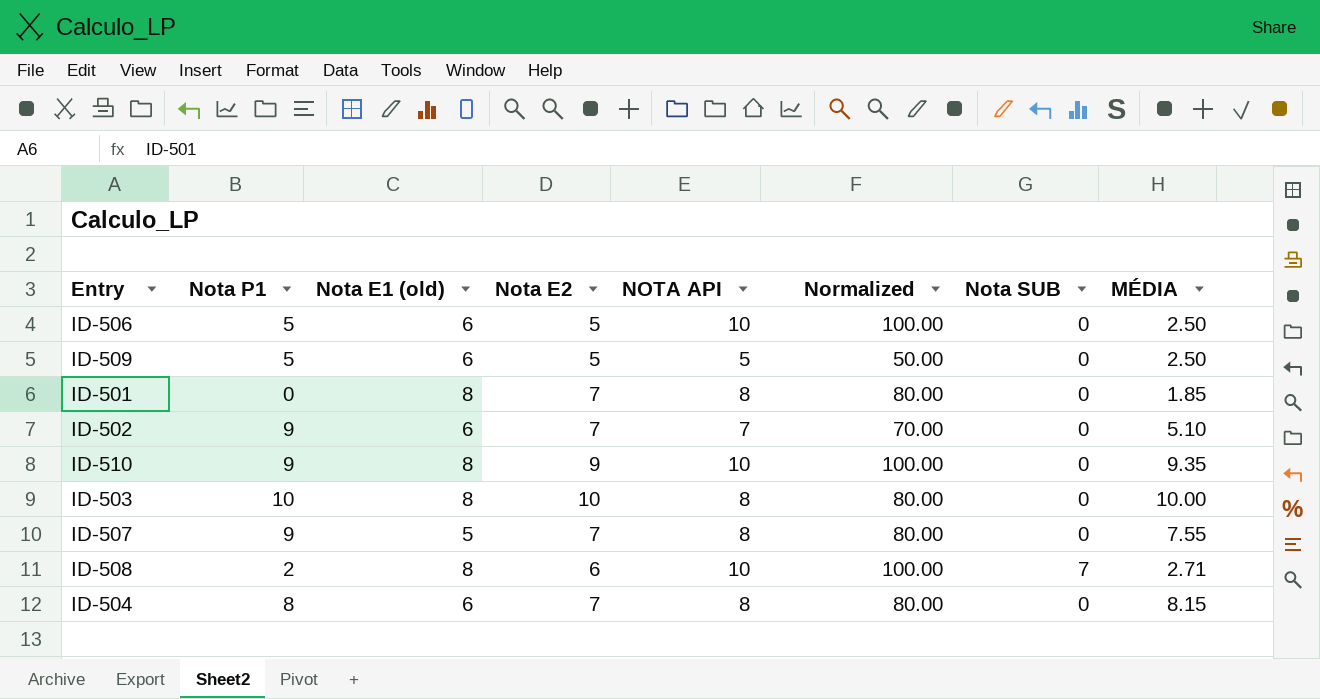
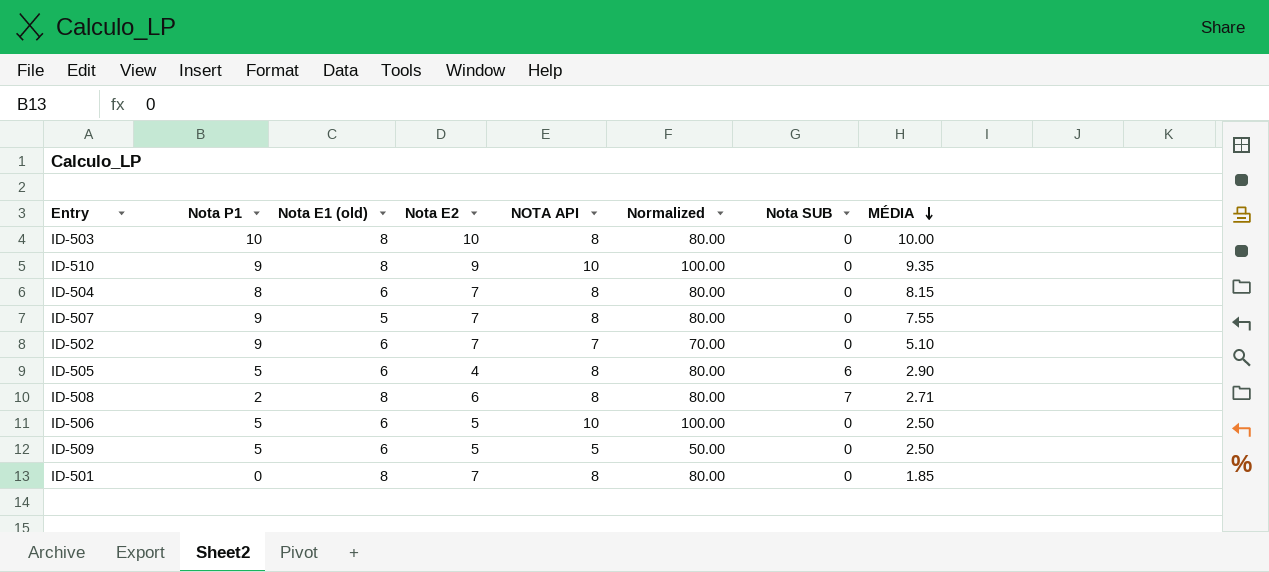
row order: none -> MÉDIA descending
row ID-505: none -> 5 | 6 | 4 | 8 | 80.00 | 6 | 2.90
ID-508 | NOTA API: 10 -> 8
ID-508 | Normalized: 100.00 -> 80.00

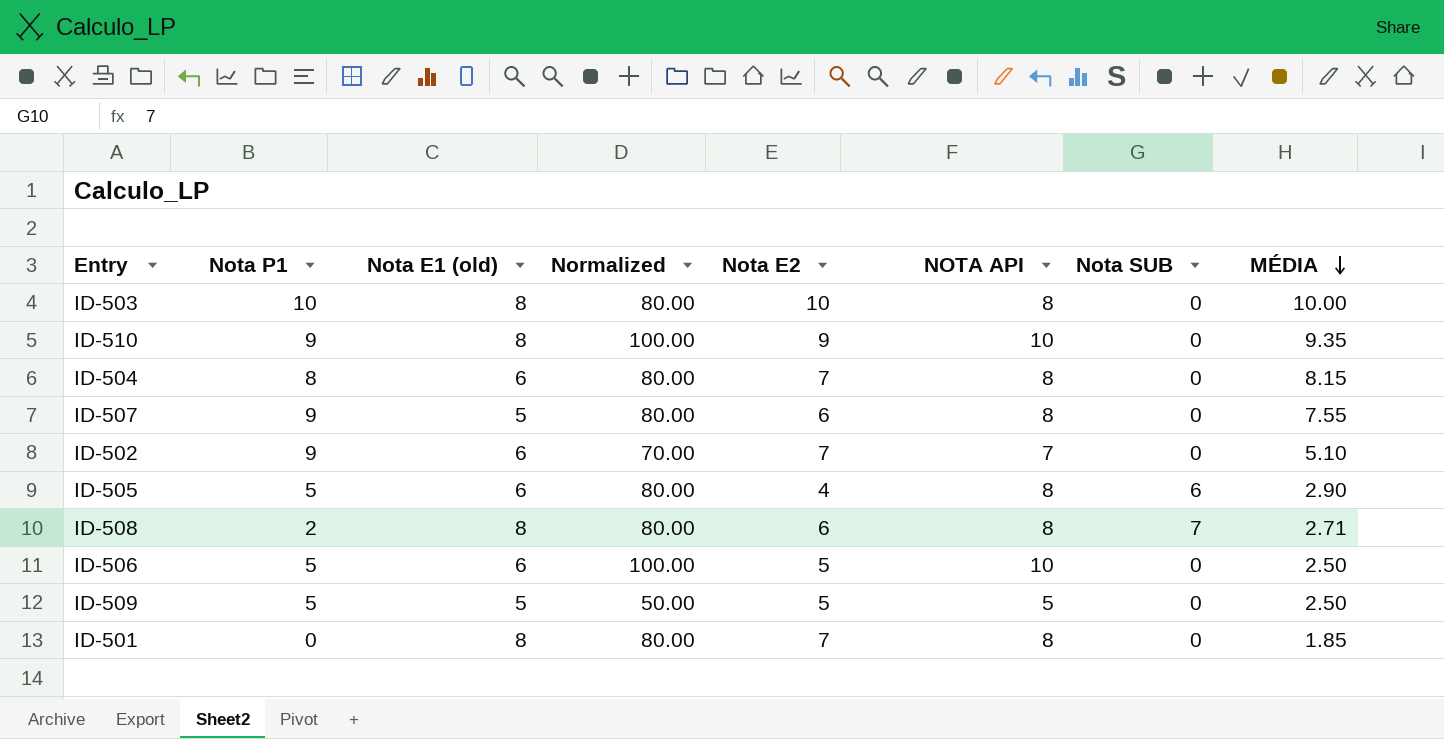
column Normalized | position: 6 -> 4
ID-507 | Nota E2: 7 -> 6
ID-509 | Nota E1 (old): 6 -> 5

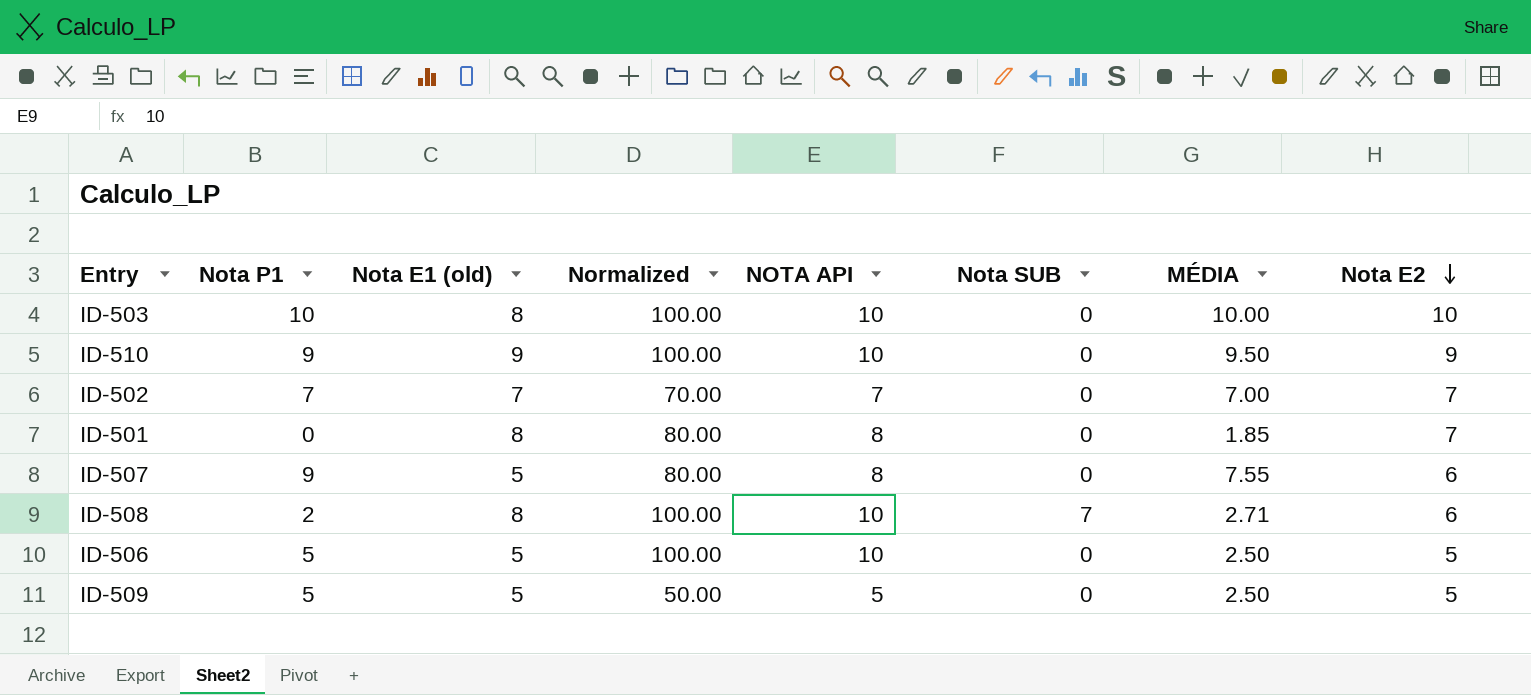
row order: MÉDIA descending -> Nota E2 descending
column Nota E2 | position: 5 -> 8
row ID-504: 8 | 6 | 80.00 | 7 | 8 | 0 | 8.15 -> none
row ID-505: 5 | 6 | 80.00 | 4 | 8 | 6 | 2.90 -> none
ID-503 | Normalized: 80.00 -> 100.00
ID-503 | NOTA API: 8 -> 10
ID-510 | Nota E1 (old): 8 -> 9
ID-510 | MÉDIA: 9.35 -> 9.50
ID-502 | Nota P1: 9 -> 7
ID-502 | Nota E1 (old): 6 -> 7
ID-502 | MÉDIA: 5.10 -> 7.00
ID-508 | Normalized: 80.00 -> 100.00
ID-508 | NOTA API: 8 -> 10
ID-506 | Nota E1 (old): 6 -> 5

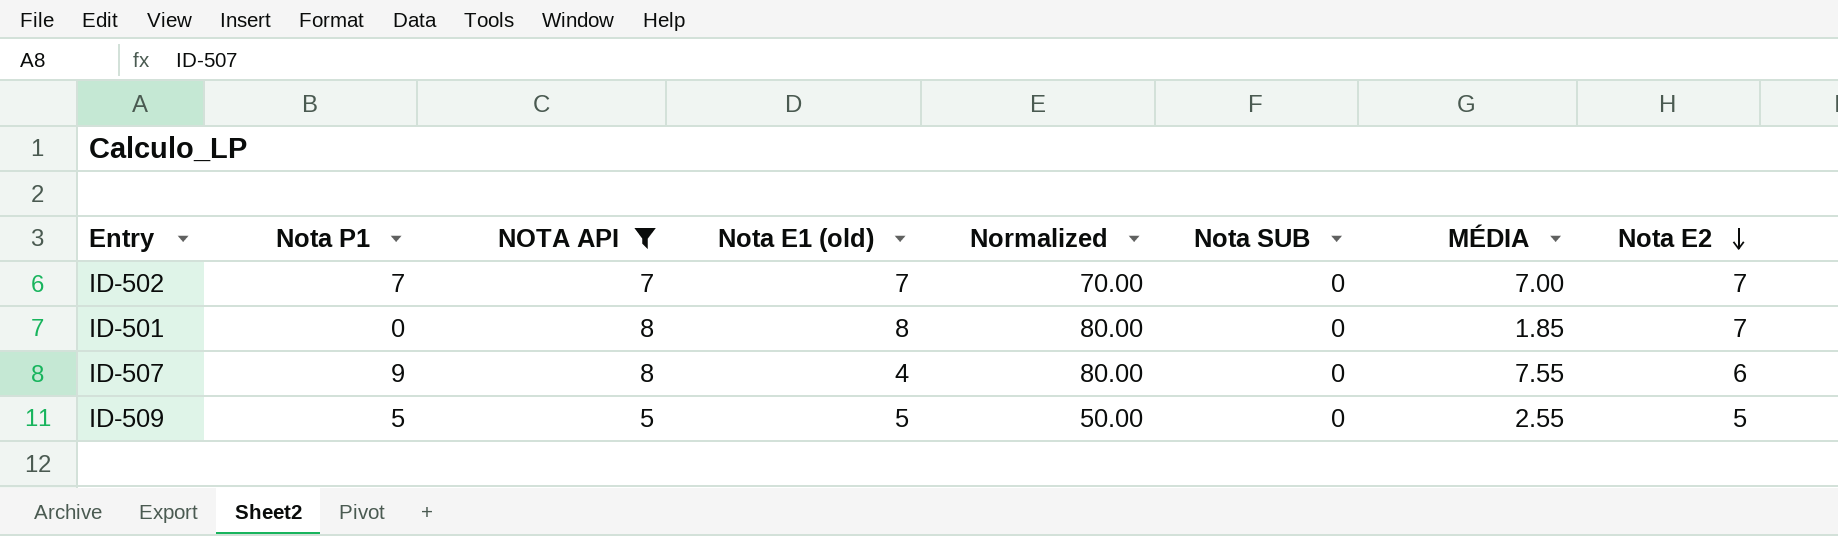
filter: none -> NOTA API != 10
column NOTA API | position: 5 -> 3
ID-507 | Nota E1 (old): 5 -> 4
ID-509 | MÉDIA: 2.50 -> 2.55

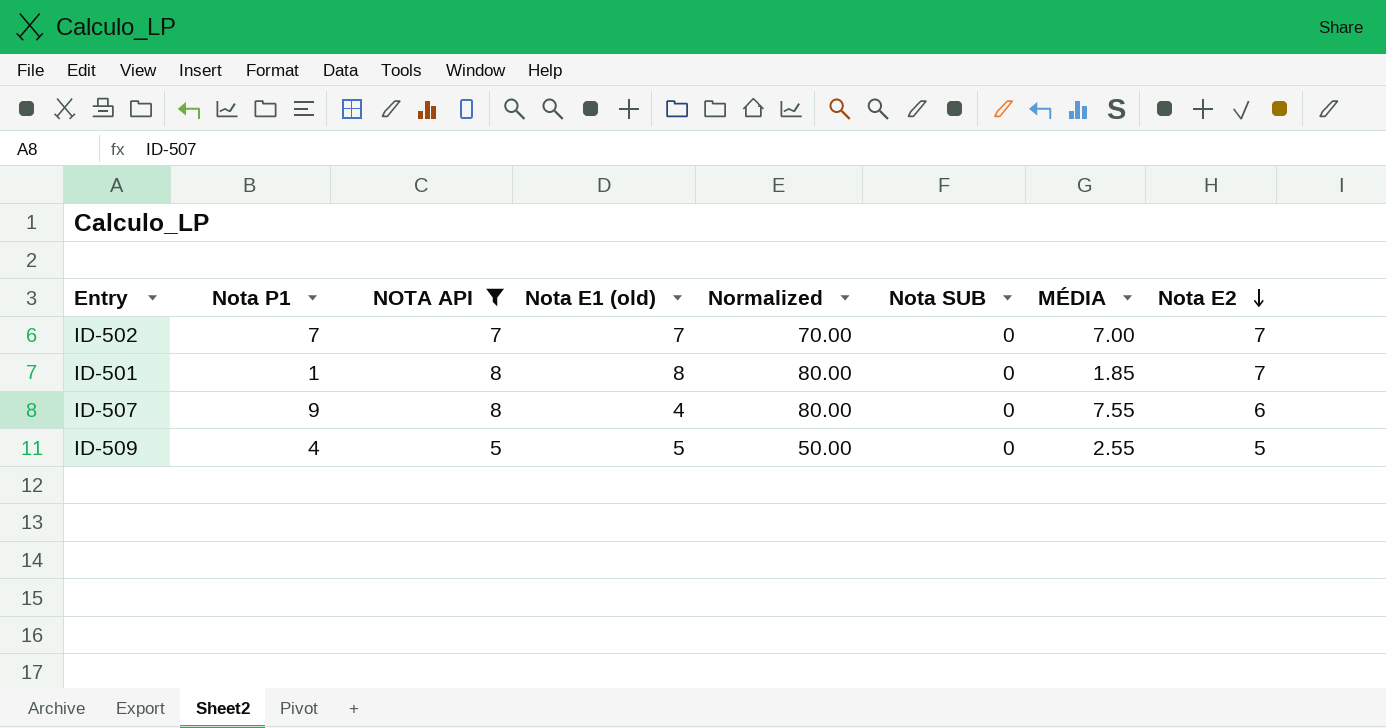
ID-501 | Nota P1: 0 -> 1
ID-509 | Nota P1: 5 -> 4

